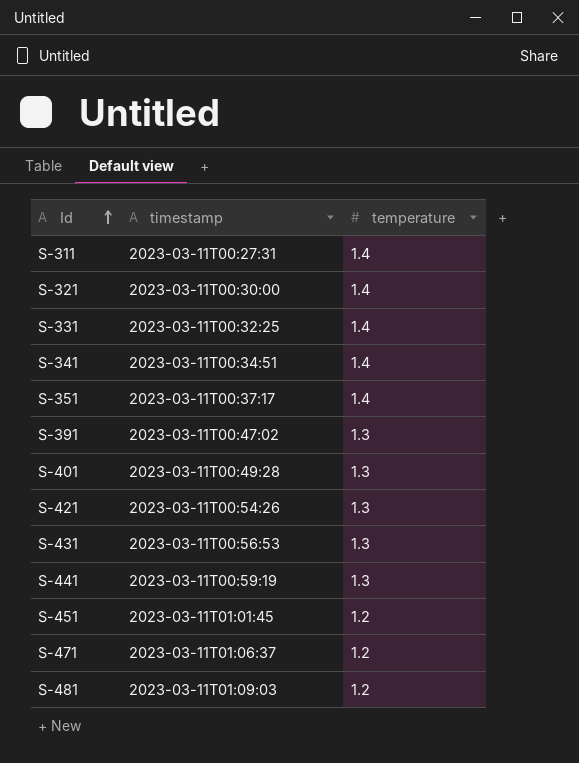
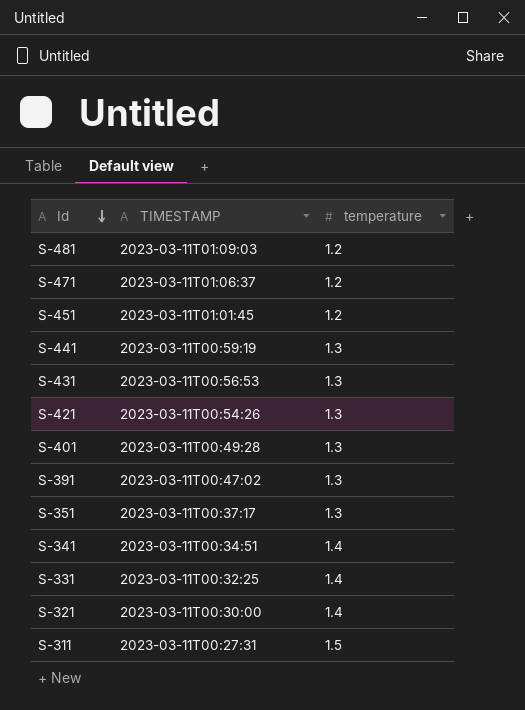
row order: Id ascending -> Id descending
column name: timestamp -> TIMESTAMP
S-351 | temperature: 1.4 -> 1.3
S-311 | temperature: 1.4 -> 1.5

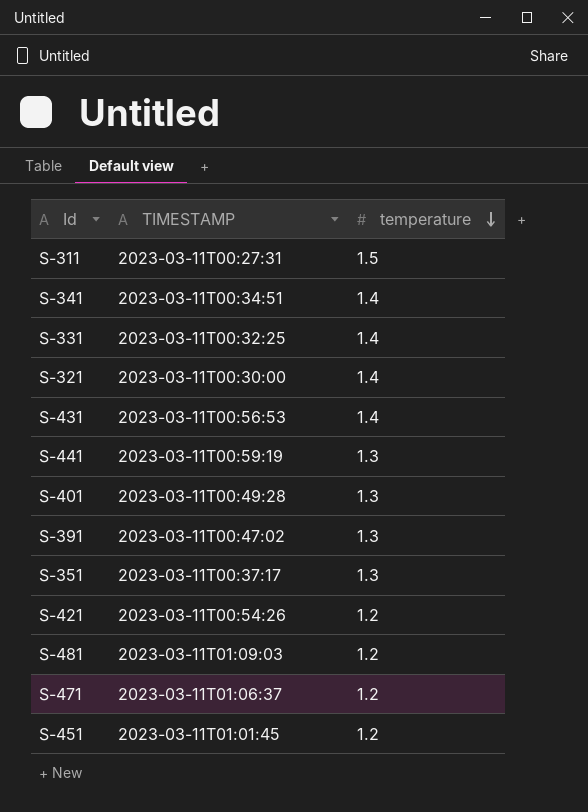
row order: Id descending -> temperature descending
S-431 | temperature: 1.3 -> 1.4
S-421 | temperature: 1.3 -> 1.2

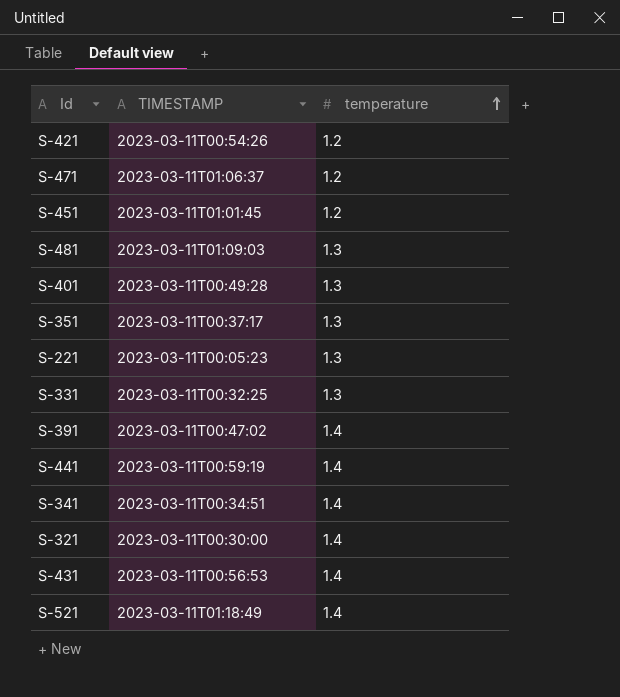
row order: temperature descending -> temperature ascending
row S-311: 2023-03-11T00:27:31 | 1.5 -> none
S-481 | temperature: 1.2 -> 1.3
row S-221: none -> 2023-03-11T00:05:23 | 1.3
S-331 | temperature: 1.4 -> 1.3
S-391 | temperature: 1.3 -> 1.4
S-441 | temperature: 1.3 -> 1.4
row S-521: none -> 2023-03-11T01:18:49 | 1.4

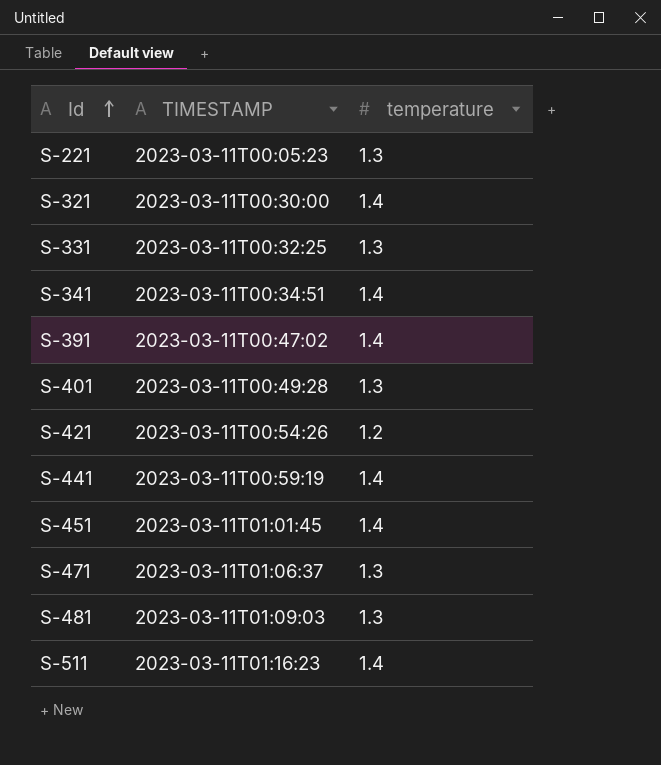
row order: temperature ascending -> Id ascending
row S-351: 2023-03-11T00:37:17 | 1.3 -> none
row S-431: 2023-03-11T00:56:53 | 1.4 -> none
row S-521: 2023-03-11T01:18:49 | 1.4 -> none
S-451 | temperature: 1.2 -> 1.4
S-471 | temperature: 1.2 -> 1.3
row S-511: none -> 2023-03-11T01:16:23 | 1.4

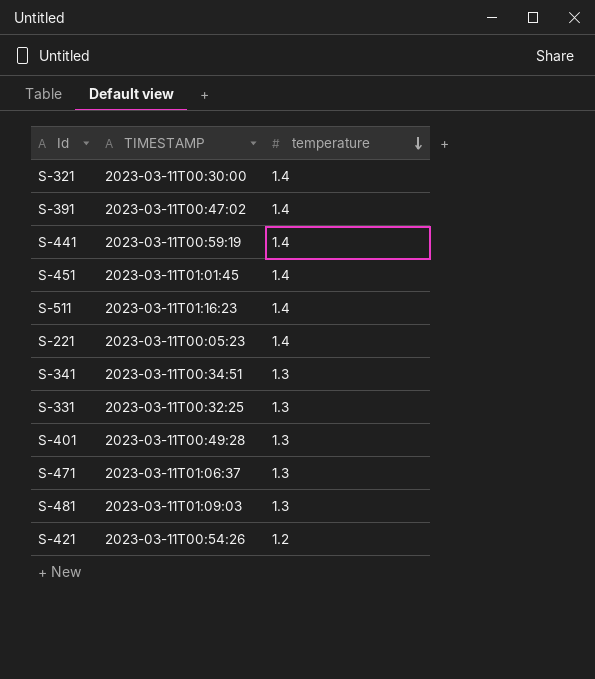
row order: Id ascending -> temperature descending
S-221 | temperature: 1.3 -> 1.4
S-341 | temperature: 1.4 -> 1.3

